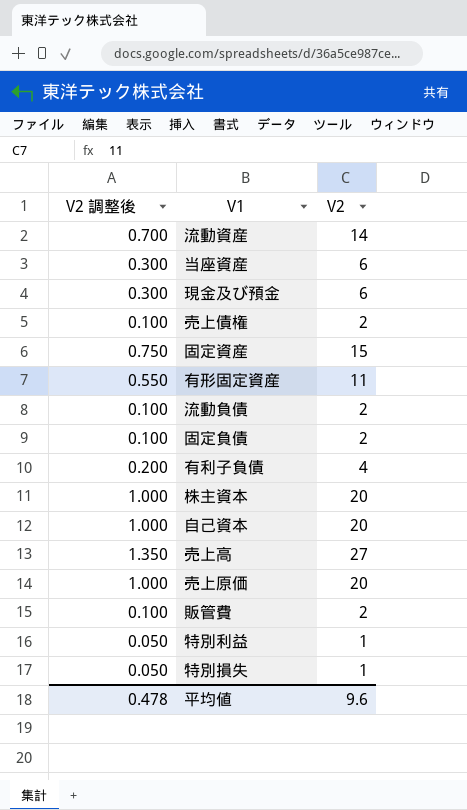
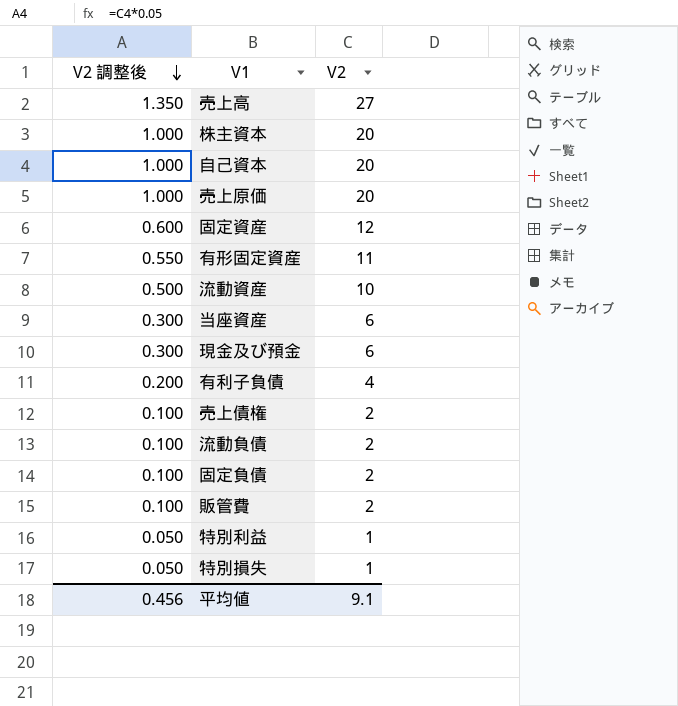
row order: none -> V2 調整後 descending
固定資産 | V2 調整後: 0.750 -> 0.600
固定資産 | V2: 15 -> 12
流動資産 | V2 調整後: 0.700 -> 0.500
流動資産 | V2: 14 -> 10
平均値 | V2 調整後: 0.478 -> 0.456
平均値 | V2: 9.6 -> 9.1

